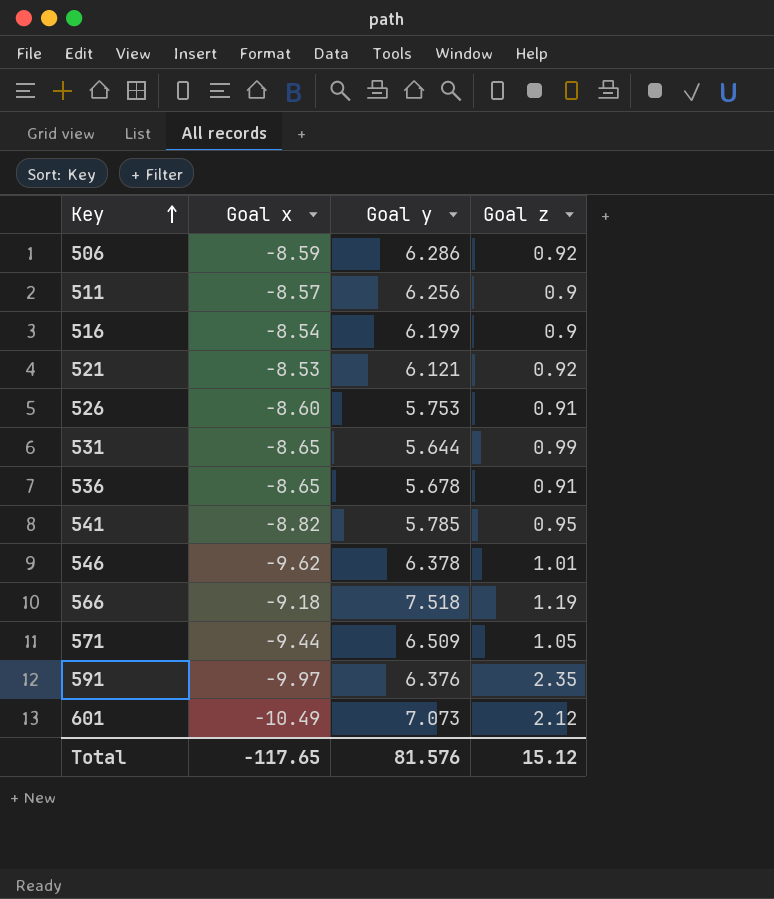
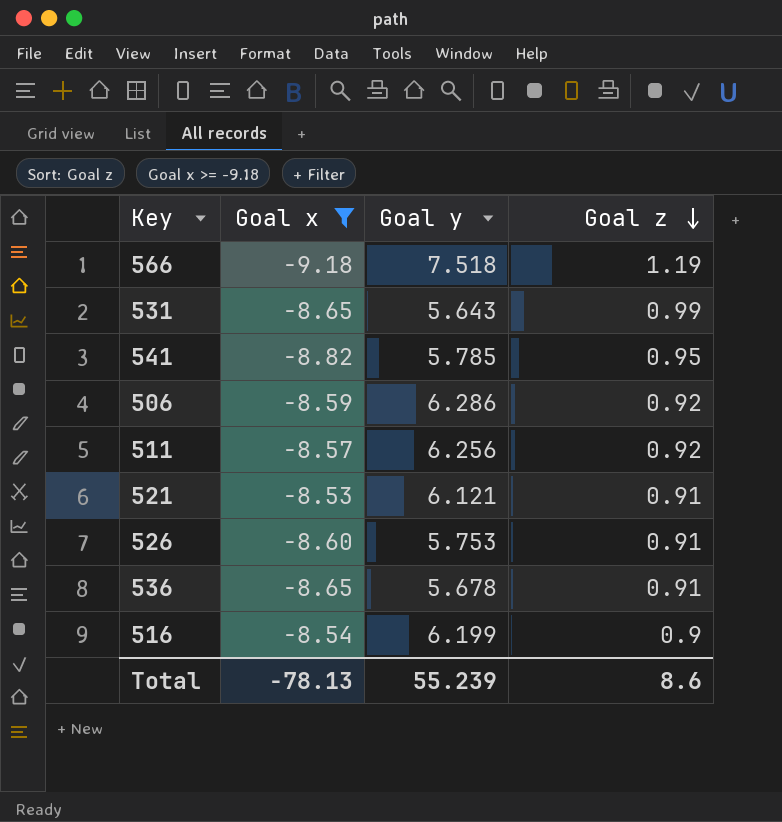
filter: none -> Goal x >= -9.18
row order: Key ascending -> Goal z descending
531 | Goal y: 5.644 -> 5.643
511 | Goal z: 0.9 -> 0.92
521 | Goal z: 0.92 -> 0.91
Total | Goal x: -117.65 -> -78.13
Total | Goal y: 81.576 -> 55.239
Total | Goal z: 15.12 -> 8.6

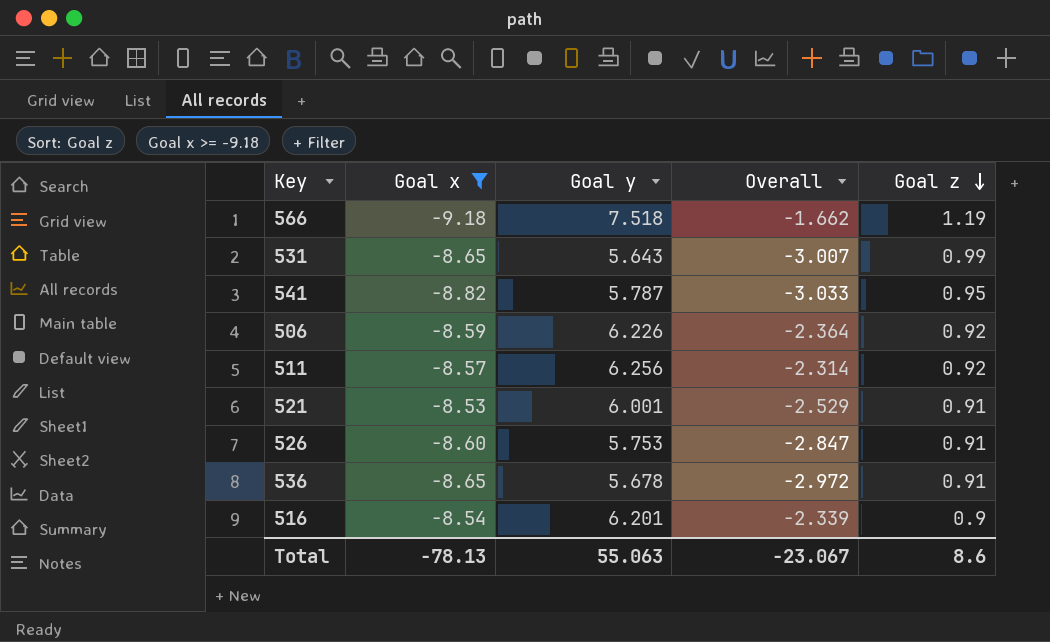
column Overall | formula: none -> [Goal x] + [Goal y]
541 | Goal y: 5.785 -> 5.787
506 | Goal y: 6.286 -> 6.226
521 | Goal y: 6.121 -> 6.001
516 | Goal y: 6.199 -> 6.201
Total | Goal y: 55.239 -> 55.063

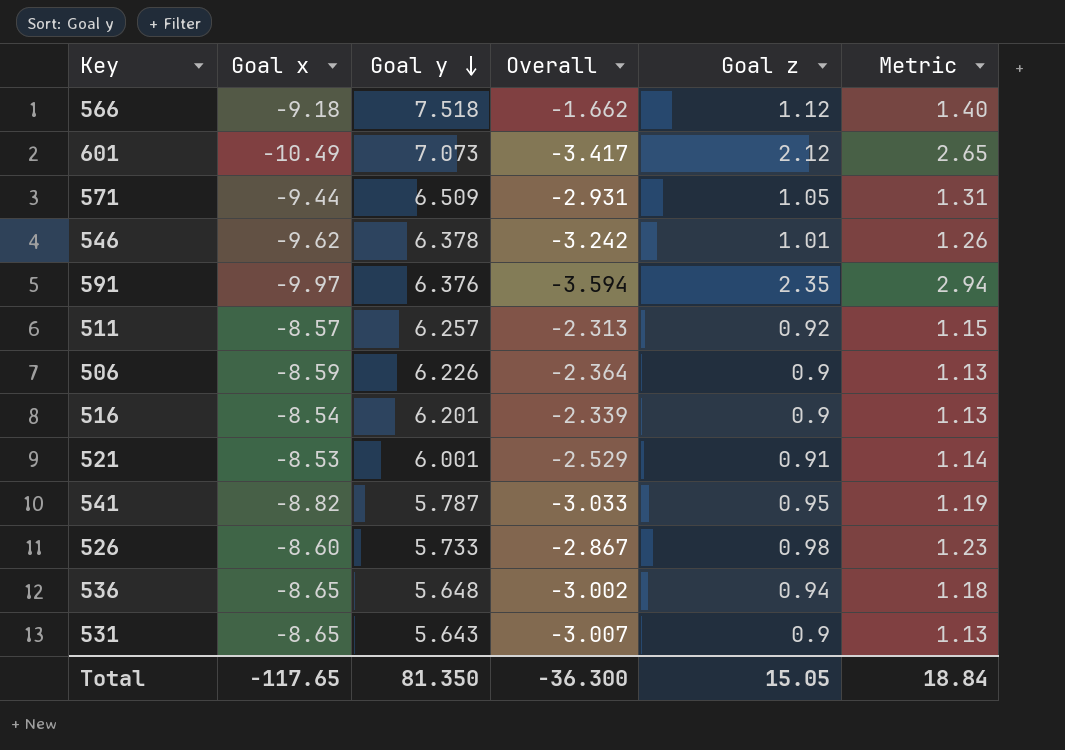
filter: Goal x >= -9.18 -> none
row order: Goal z descending -> Goal y descending
column Metric | formula: none -> [Goal z] * 1.25
566 | Goal z: 1.19 -> 1.12
511 | Goal y: 6.256 -> 6.257
511 | Overall: -2.314 -> -2.313
506 | Goal z: 0.92 -> 0.9
526 | Goal y: 5.753 -> 5.733
526 | Overall: -2.847 -> -2.867
526 | Goal z: 0.91 -> 0.98
536 | Goal y: 5.678 -> 5.648
536 | Overall: -2.972 -> -3.002
536 | Goal z: 0.91 -> 0.94
531 | Goal z: 0.99 -> 0.9
Total | Goal x: -78.13 -> -117.65
Total | Goal y: 55.063 -> 81.350
Total | Overall: -23.067 -> -36.300
Total | Goal z: 8.6 -> 15.05

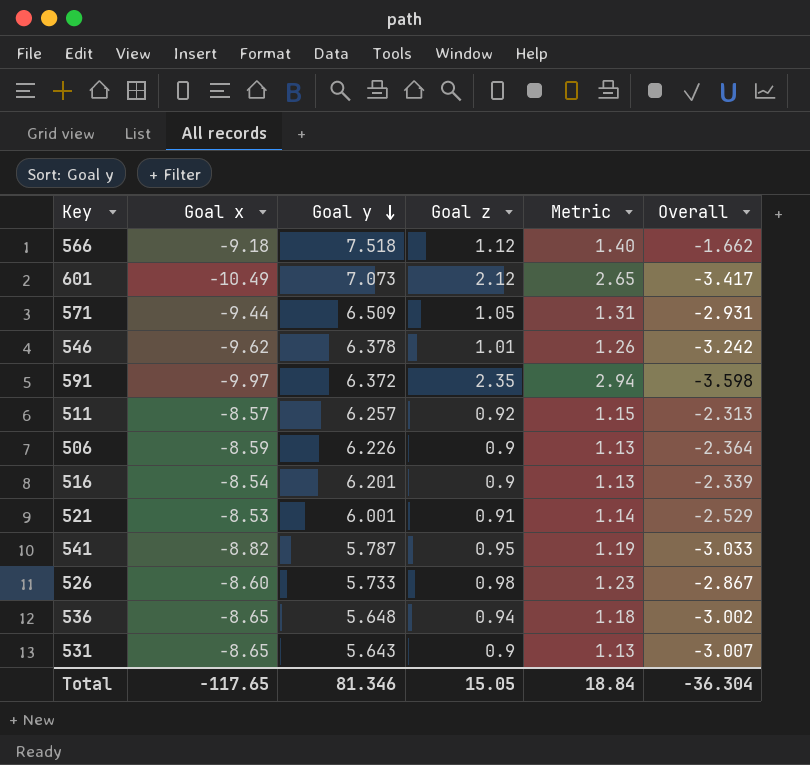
column Overall | position: 4 -> 6
591 | Goal y: 6.376 -> 6.372
591 | Overall: -3.594 -> -3.598
Total | Goal y: 81.350 -> 81.346
Total | Overall: -36.300 -> -36.304

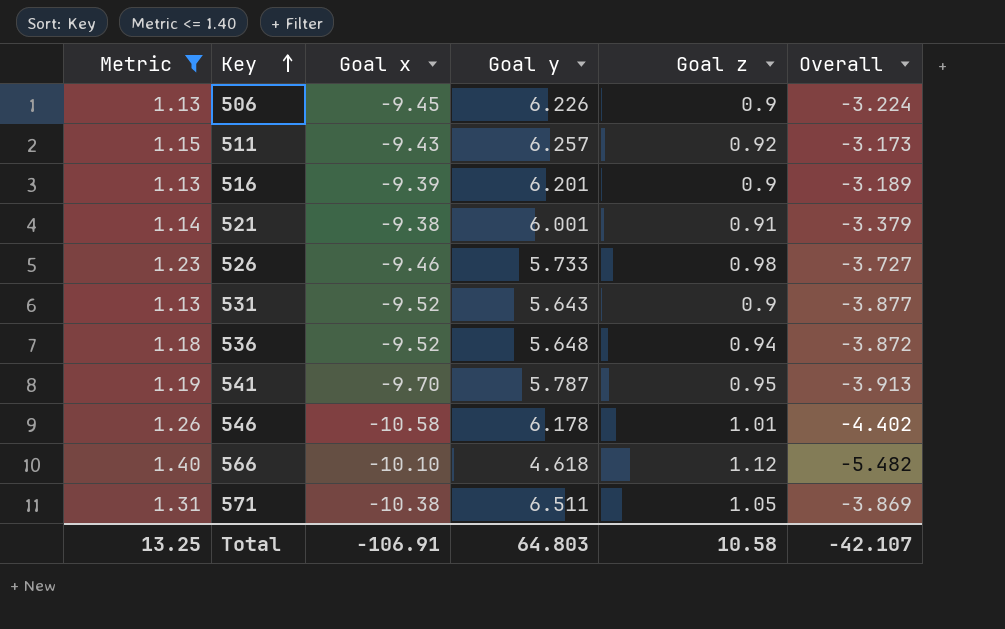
filter: none -> Metric <= 1.40
row order: Goal y descending -> Key ascending
column Metric | position: 5 -> 1
506 | Goal x: -8.59 -> -9.45
506 | Overall: -2.364 -> -3.224
511 | Goal x: -8.57 -> -9.43
511 | Overall: -2.313 -> -3.173
516 | Goal x: -8.54 -> -9.39
516 | Overall: -2.339 -> -3.189
521 | Goal x: -8.53 -> -9.38
521 | Overall: -2.529 -> -3.379
526 | Goal x: -8.60 -> -9.46
526 | Overall: -2.867 -> -3.727
531 | Goal x: -8.65 -> -9.52
531 | Overall: -3.007 -> -3.877
536 | Goal x: -8.65 -> -9.52
536 | Overall: -3.002 -> -3.872
541 | Goal x: -8.82 -> -9.70
541 | Overall: -3.033 -> -3.913
546 | Goal x: -9.62 -> -10.58
546 | Goal y: 6.378 -> 6.178
546 | Overall: -3.242 -> -4.402
566 | Goal x: -9.18 -> -10.10
566 | Goal y: 7.518 -> 4.618
566 | Overall: -1.662 -> -5.482
571 | Goal x: -9.44 -> -10.38
571 | Goal y: 6.509 -> 6.511
571 | Overall: -2.931 -> -3.869
Total | Metric: 18.84 -> 13.25
Total | Goal x: -117.65 -> -106.91
Total | Goal y: 81.346 -> 64.803
Total | Goal z: 15.05 -> 10.58
Total | Overall: -36.304 -> -42.107

